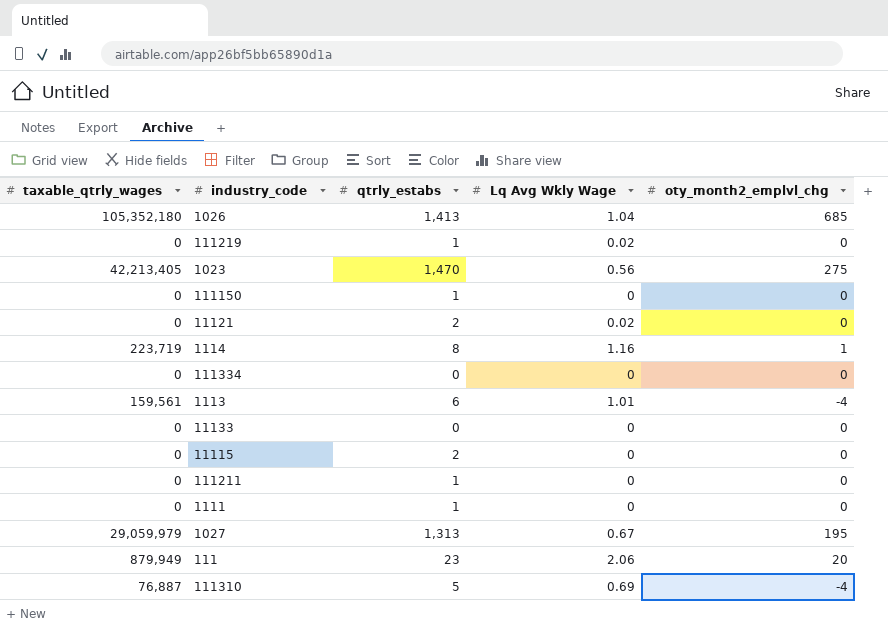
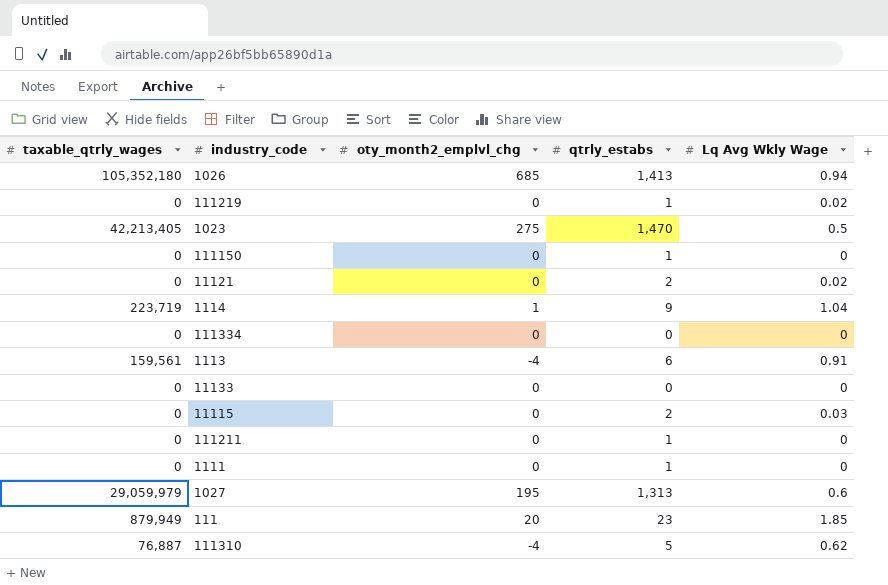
column oty_month2_emplvl_chg | position: 5 -> 3
1026 | Lq Avg Wkly Wage: 1.04 -> 0.94
1023 | Lq Avg Wkly Wage: 0.56 -> 0.5
1114 | qtrly_estabs: 8 -> 9
1114 | Lq Avg Wkly Wage: 1.16 -> 1.04
1113 | Lq Avg Wkly Wage: 1.01 -> 0.91
11115 | Lq Avg Wkly Wage: 0 -> 0.03
1027 | Lq Avg Wkly Wage: 0.67 -> 0.6
111 | Lq Avg Wkly Wage: 2.06 -> 1.85
111310 | Lq Avg Wkly Wage: 0.69 -> 0.62

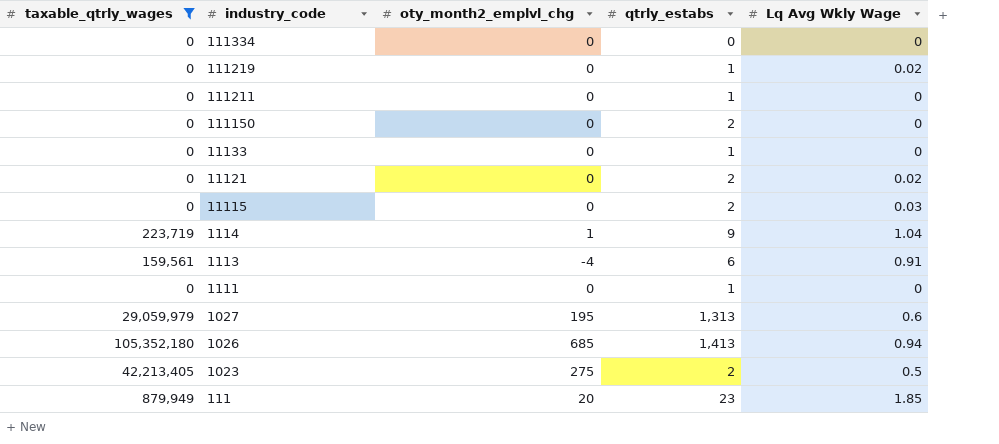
filter: none -> taxable_qtrly_wages != 76,887
row order: none -> industry_code descending
111150 | qtrly_estabs: 1 -> 2
11133 | qtrly_estabs: 0 -> 1
1023 | qtrly_estabs: 1,470 -> 2

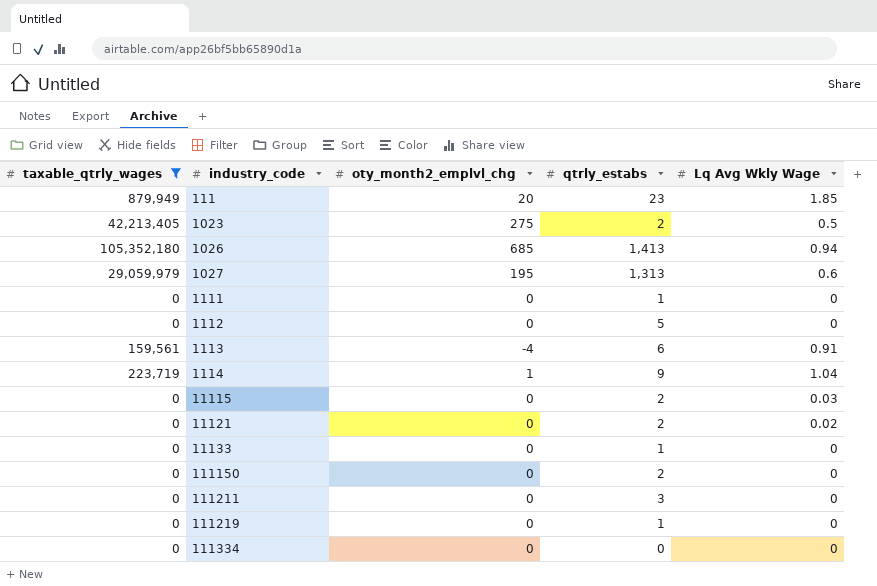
row order: industry_code descending -> industry_code ascending
row 1112: none -> 0 | 0 | 5 | 0
111211 | qtrly_estabs: 1 -> 3
111219 | Lq Avg Wkly Wage: 0.02 -> 0

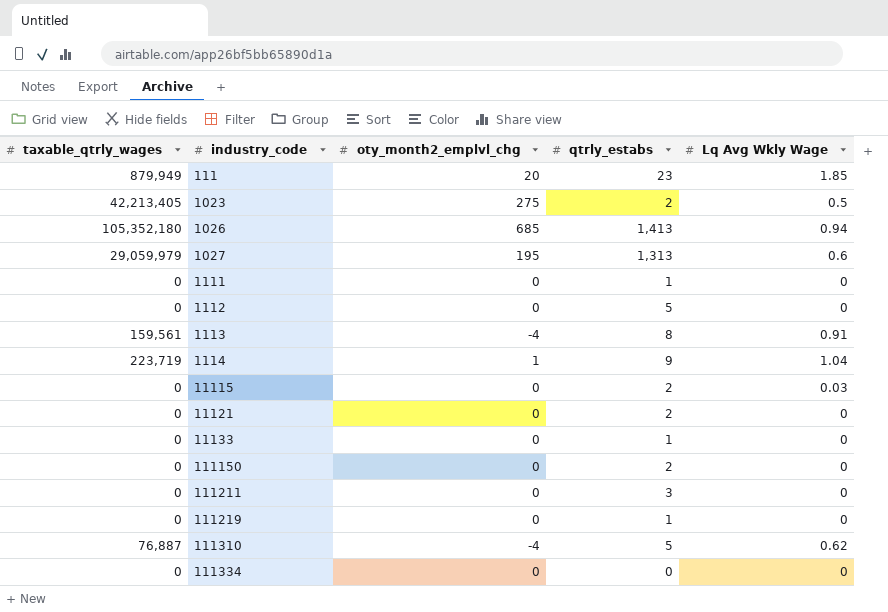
filter: taxable_qtrly_wages != 76,887 -> none
1113 | qtrly_estabs: 6 -> 8
11121 | Lq Avg Wkly Wage: 0.02 -> 0

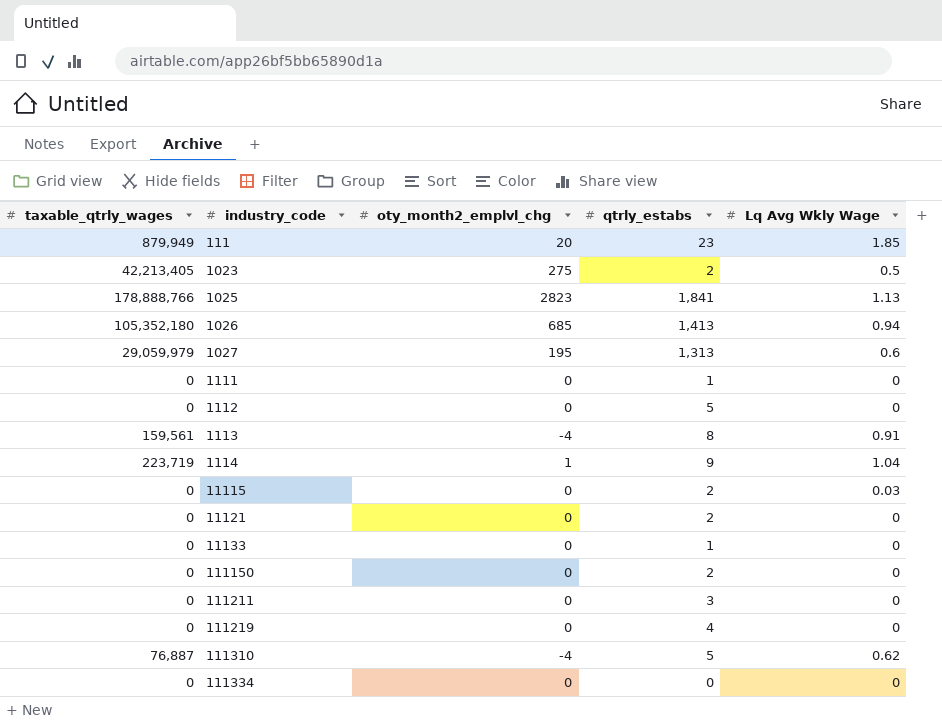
row 1025: none -> 178,888,766 | 2823 | 1,841 | 1.13
111219 | qtrly_estabs: 1 -> 4

